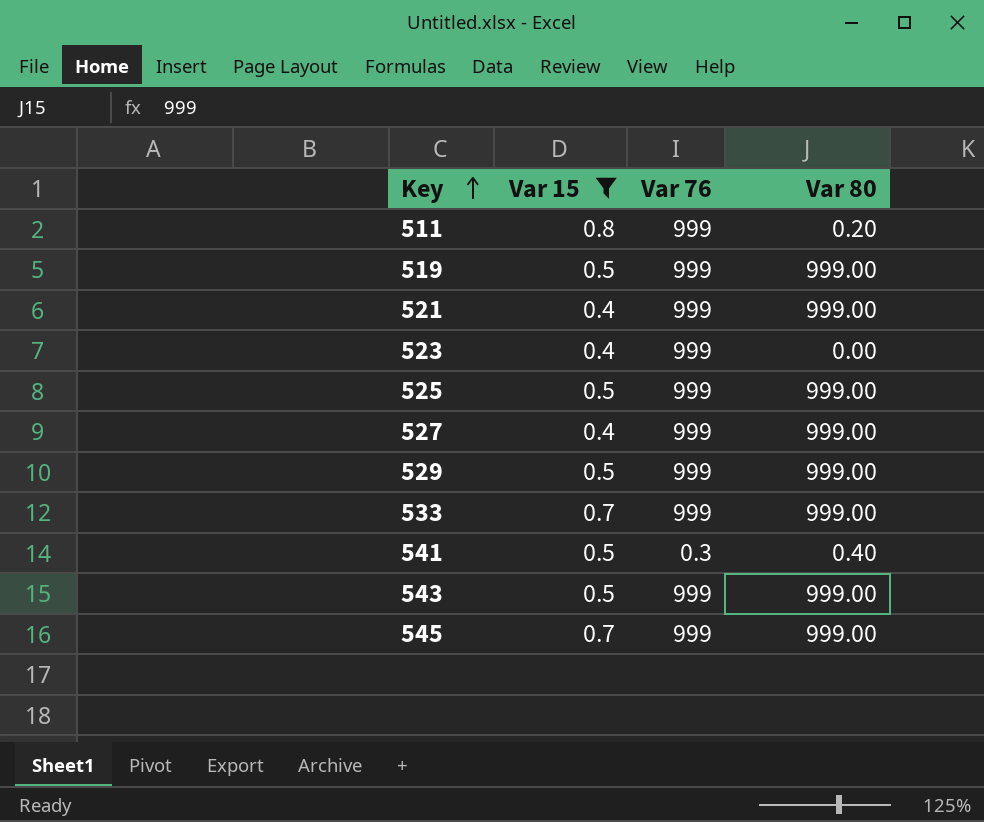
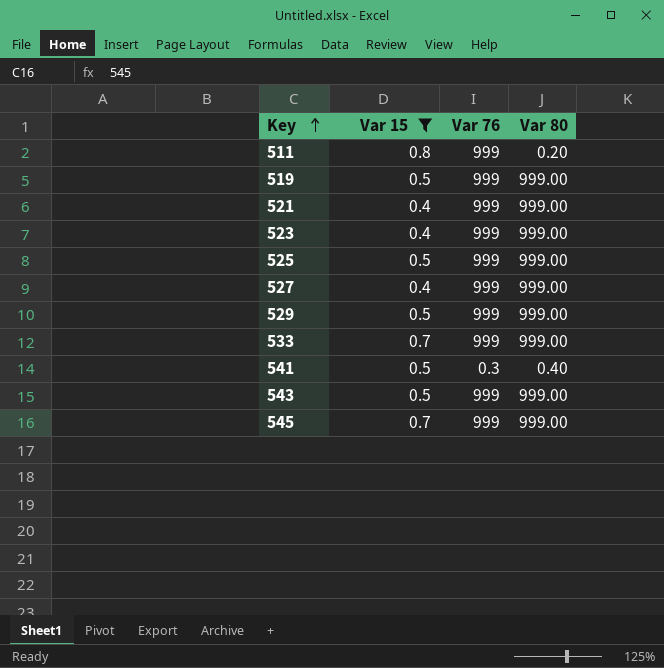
523 | Var 80: 0.00 -> 999.00

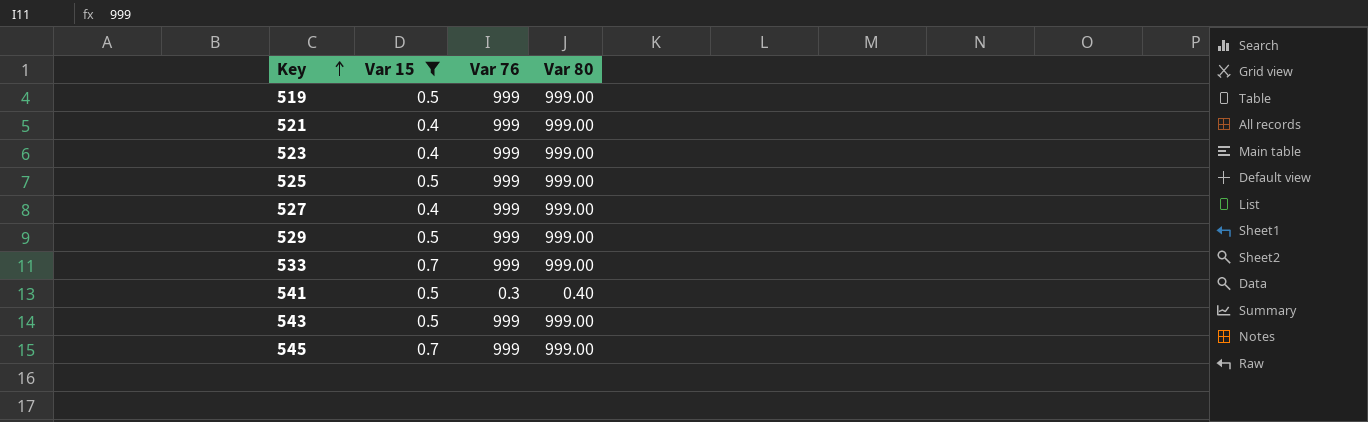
row 511: 0.8 | 999 | 0.20 -> none

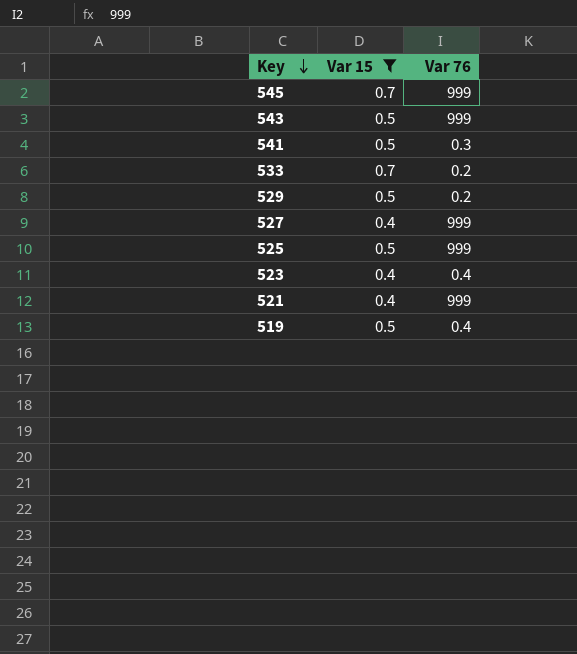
row order: Key ascending -> Key descending
column Var 80 | position: 4 -> none
533 | Var 76: 999 -> 0.2
529 | Var 76: 999 -> 0.2
523 | Var 76: 999 -> 0.4
519 | Var 76: 999 -> 0.4

